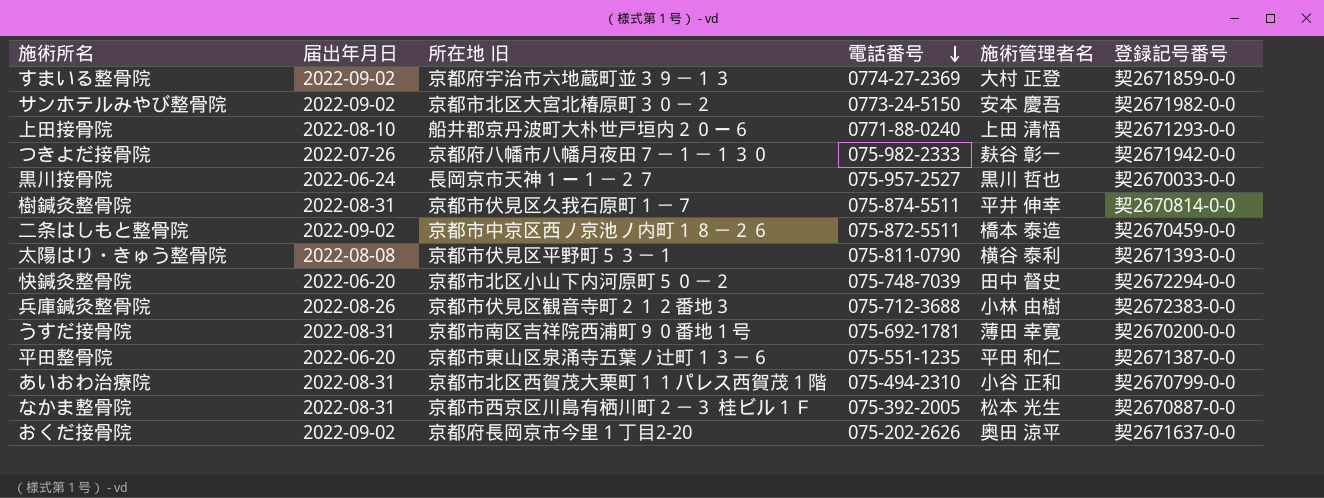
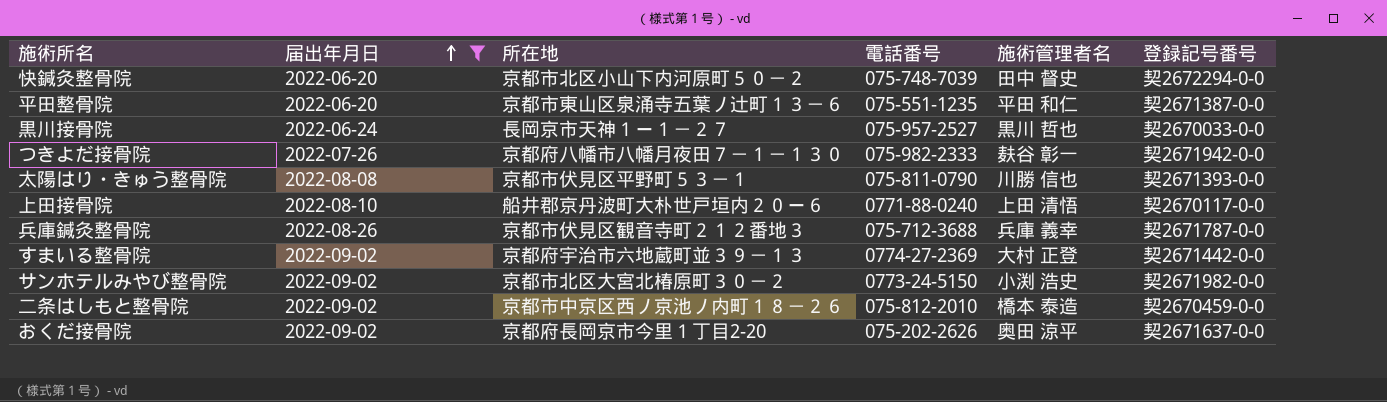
filter: none -> 届出年月日 != 2022-08-31
row order: 電話番号 descending -> 届出年月日 ascending
column name: 所在地 旧 -> 所在地
太陽はり・きゅう整骨院 | 施術管理者名: 横谷 泰利 -> 川勝 信也
上田接骨院 | 登録記号番号: 契2671293-0-0 -> 契2670117-0-0
兵庫鍼灸整骨院 | 施術管理者名: 小林 由樹 -> 兵庫 義幸
兵庫鍼灸整骨院 | 登録記号番号: 契2672383-0-0 -> 契2671787-0-0
すまいる整骨院 | 登録記号番号: 契2671859-0-0 -> 契2671442-0-0
サンホテルみやび整骨院 | 施術管理者名: 安本 慶吾 -> 小渕 浩史
二条はしもと整骨院 | 電話番号: 075-872-5511 -> 075-812-2010

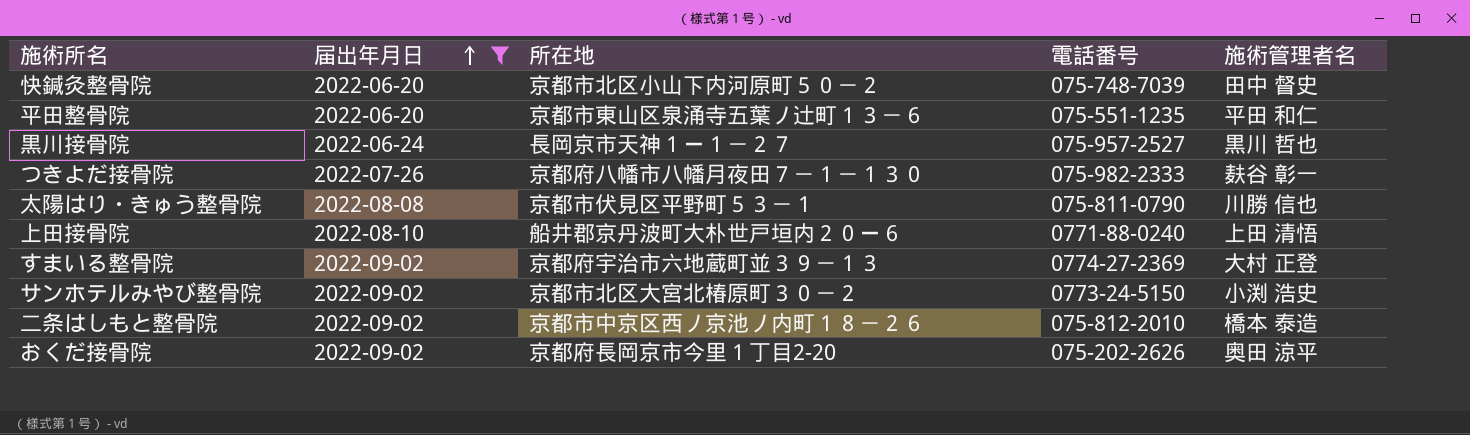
column 登録記号番号 | position: 6 -> none
row 兵庫鍼灸整骨院: 2022-08-26 | 京都市伏見区観音寺町２１２番地３ | 075-712-3688 | 兵庫 義幸 | 契2671787-0-0 -> none

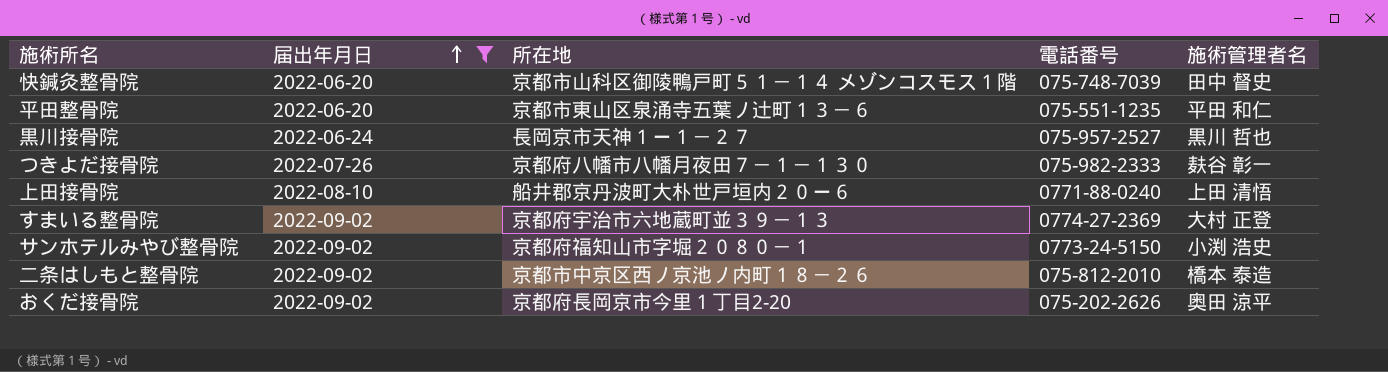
row 太陽はり・きゅう整骨院: 2022-08-08 | 京都市伏見区平野町５３－１ | 075-811-0790 | 川勝 信也 -> none
快鍼灸整骨院 | 所在地: 京都市北区小山下内河原町５０－２ -> 京都市山科区御陵鴨戸町５１－１４ メゾンコスモス１階
サンホテルみやび整骨院 | 所在地: 京都市北区大宮北椿原町３０－２ -> 京都府福知山市字堀２０８０－１

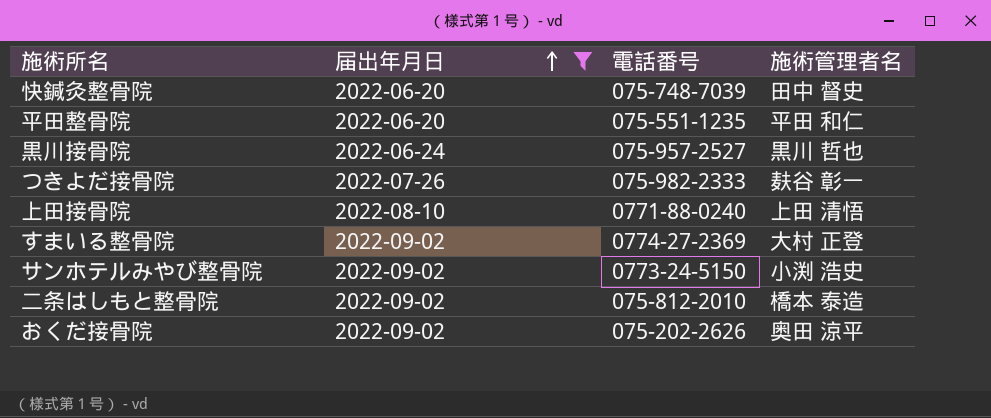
column 所在地 | position: 3 -> none

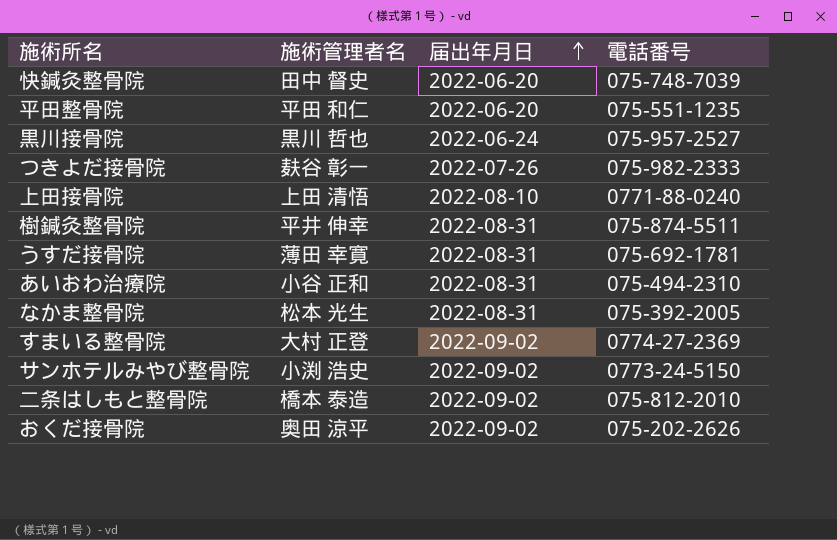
filter: 届出年月日 != 2022-08-31 -> none
column 施術管理者名 | position: 4 -> 2

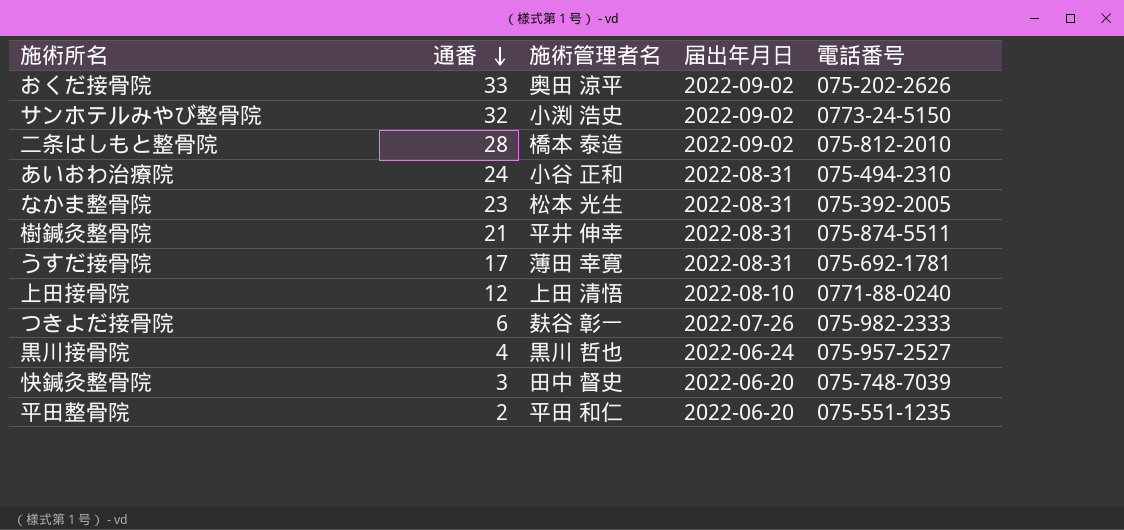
row order: 届出年月日 ascending -> 通番 descending
column 通番 | position: none -> 2
row すまいる整骨院: 大村 正登 | 2022-09-02 | 0774-27-2369 -> none

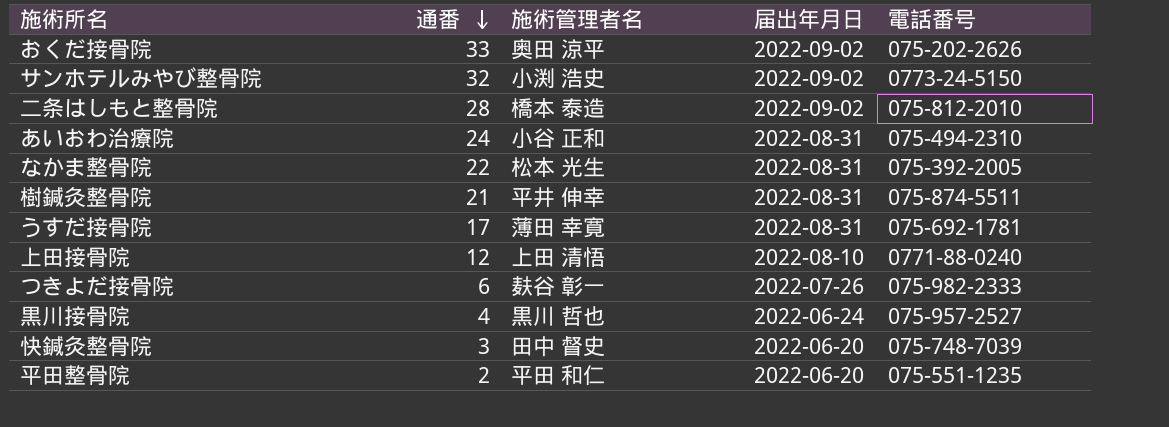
なかま整骨院 | 通番: 23 -> 22

